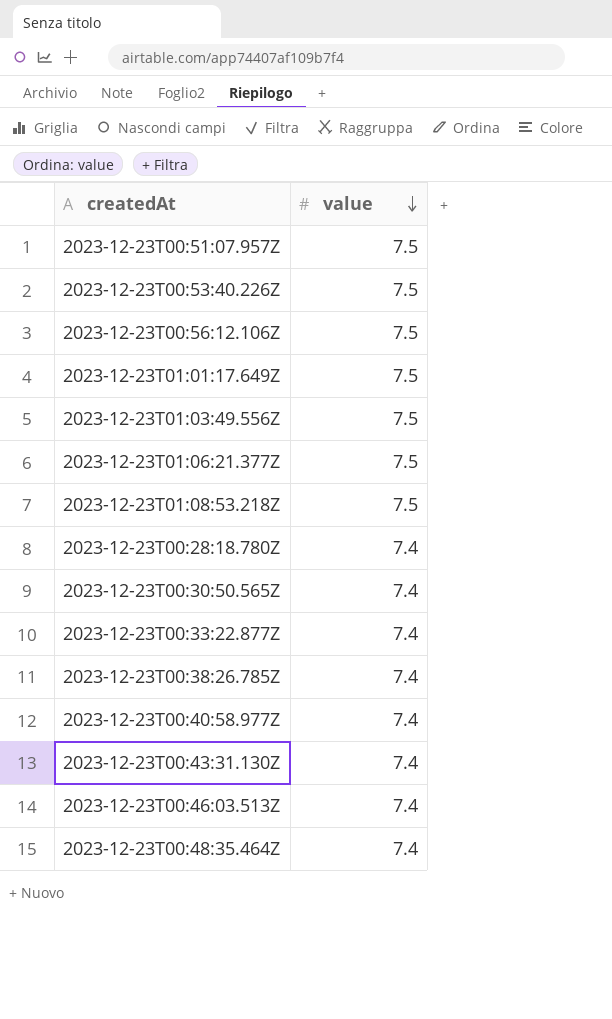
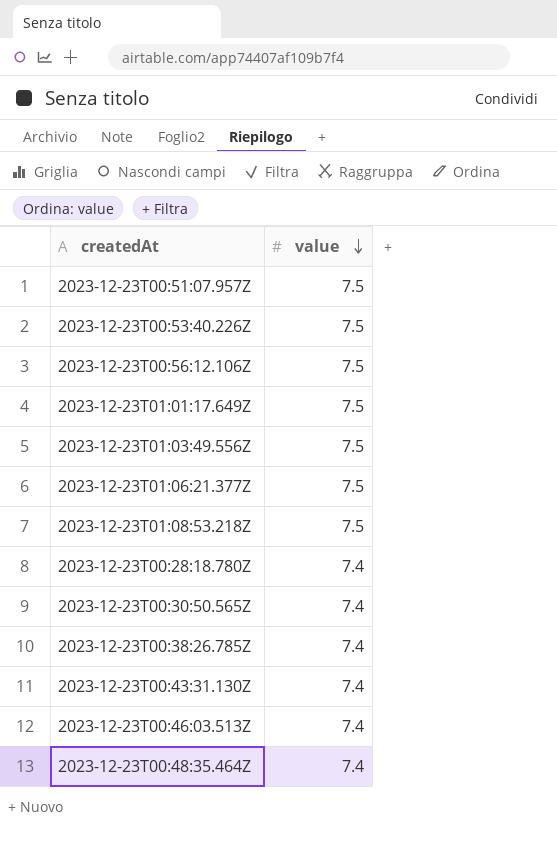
row 2023-12-23T00:33:22.877Z: 7.4 -> none
row 2023-12-23T00:40:58.977Z: 7.4 -> none

